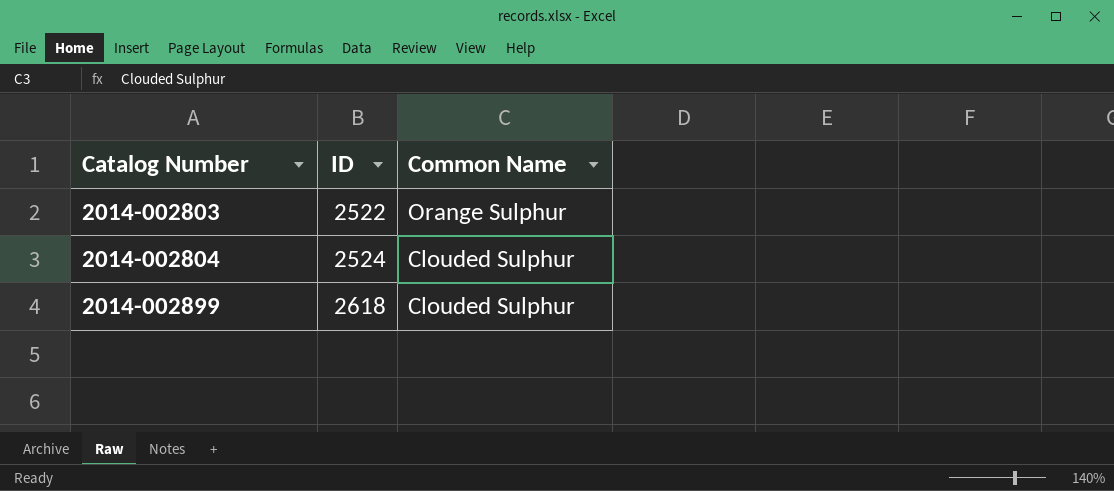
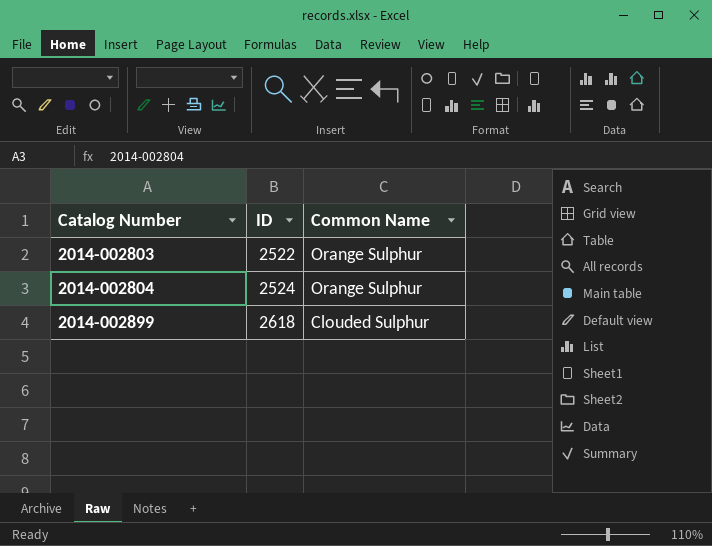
2014-002804 | Common Name: Clouded Sulphur -> Orange Sulphur

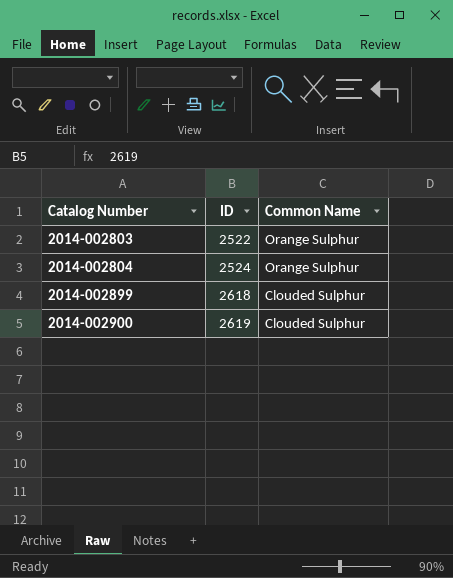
row 2014-002900: none -> 2619 | Clouded Sulphur

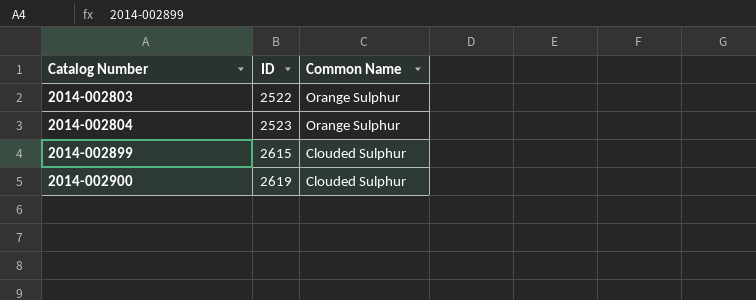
2014-002804 | ID: 2524 -> 2523
2014-002899 | ID: 2618 -> 2615

